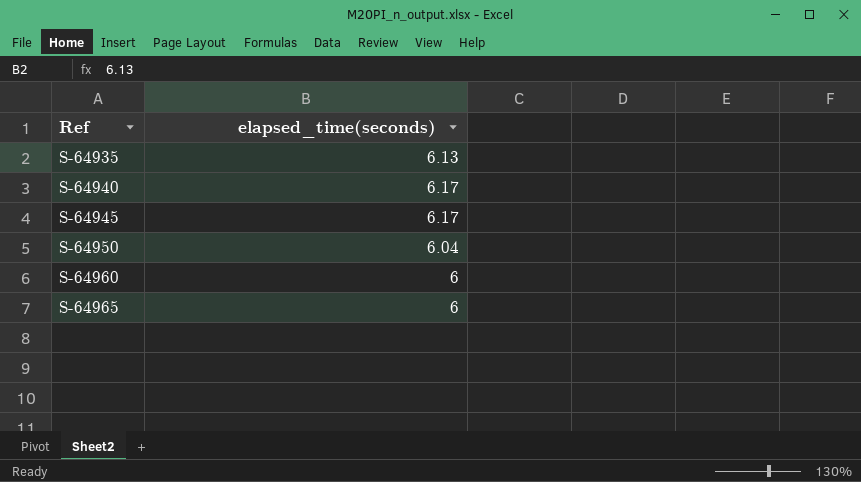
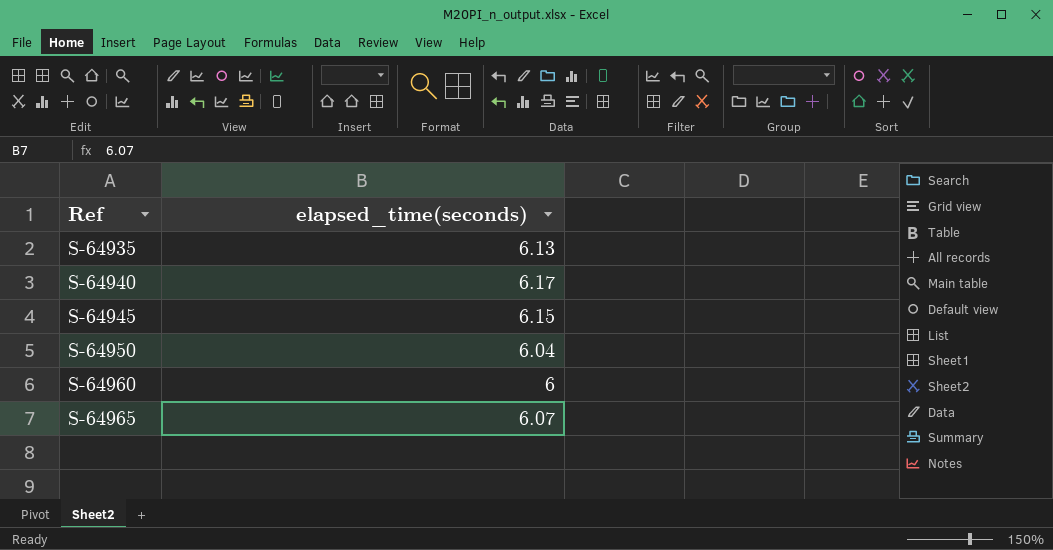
S-64945 | elapsed_time(seconds): 6.17 -> 6.15
S-64965 | elapsed_time(seconds): 6 -> 6.07

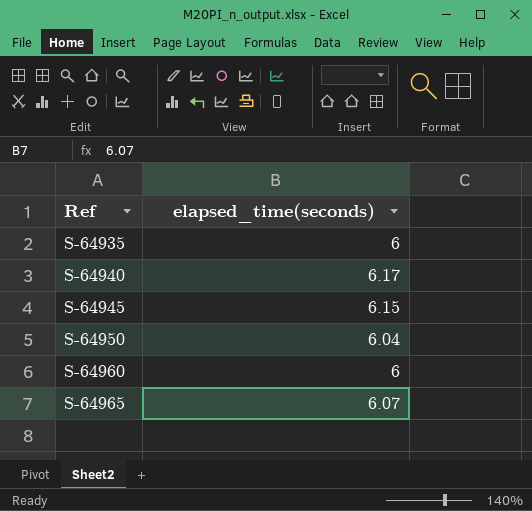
S-64935 | elapsed_time(seconds): 6.13 -> 6

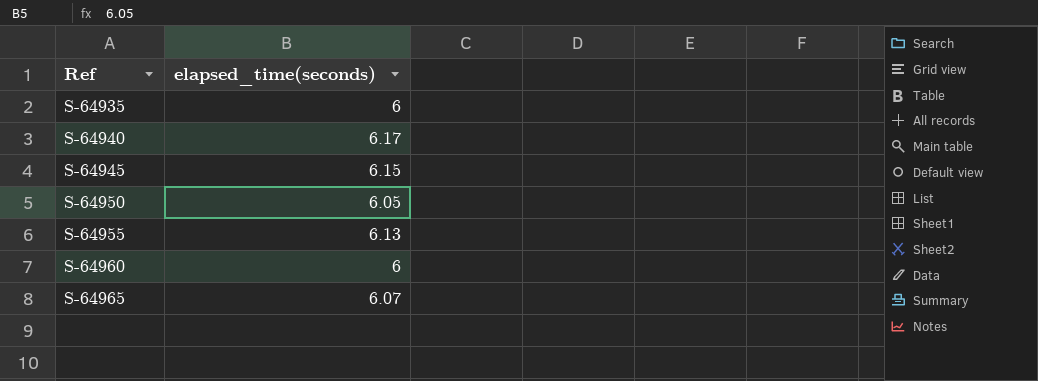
S-64950 | elapsed_time(seconds): 6.04 -> 6.05
row S-64955: none -> 6.13

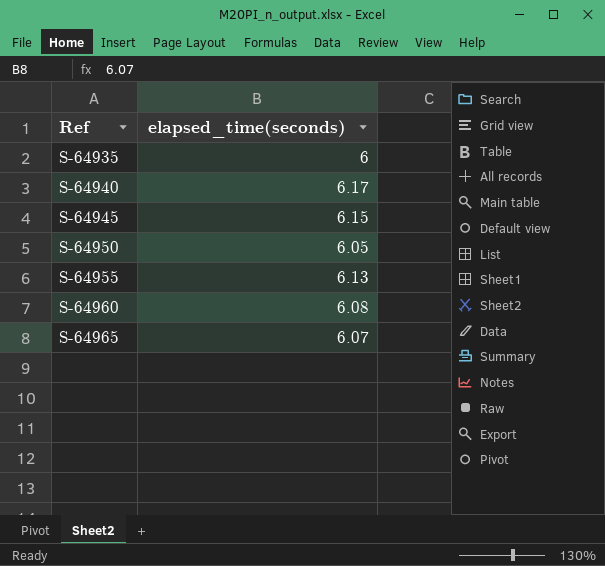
S-64960 | elapsed_time(seconds): 6 -> 6.08

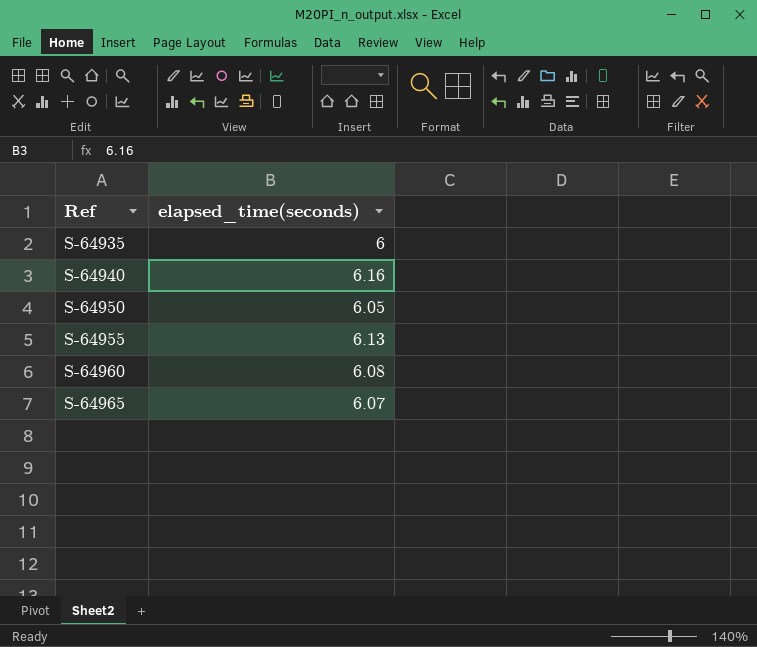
row S-64945: 6.15 -> none
S-64940 | elapsed_time(seconds): 6.17 -> 6.16

